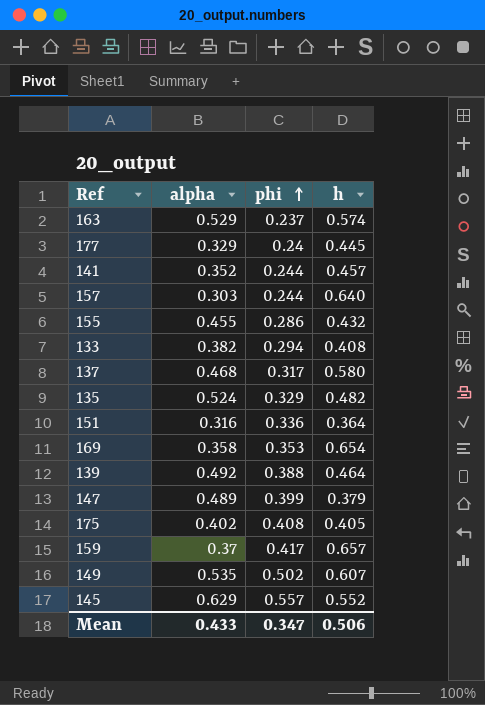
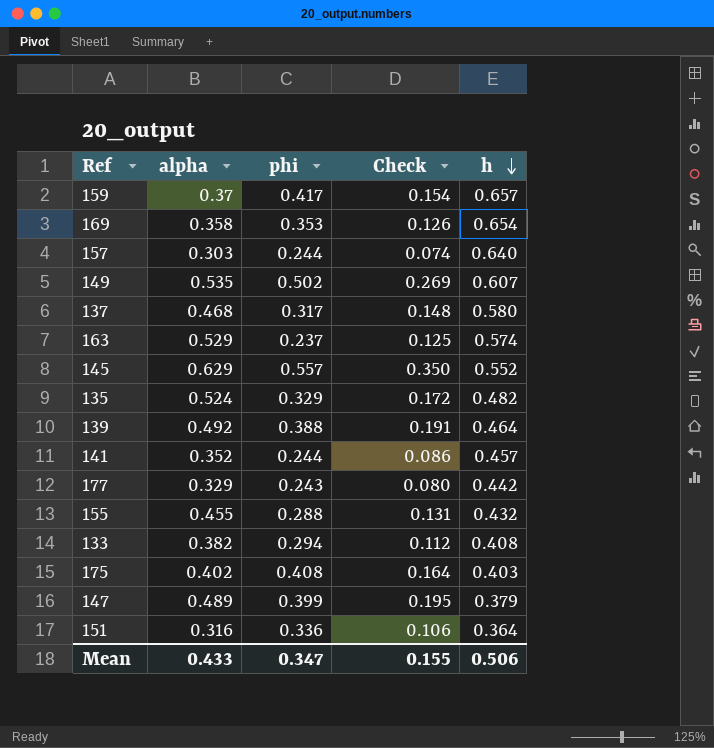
row order: phi ascending -> h descending
column Check | formula: none -> [alpha] * [phi]
177 | phi: 0.24 -> 0.243
177 | h: 0.445 -> 0.442
155 | phi: 0.286 -> 0.288
175 | h: 0.405 -> 0.403

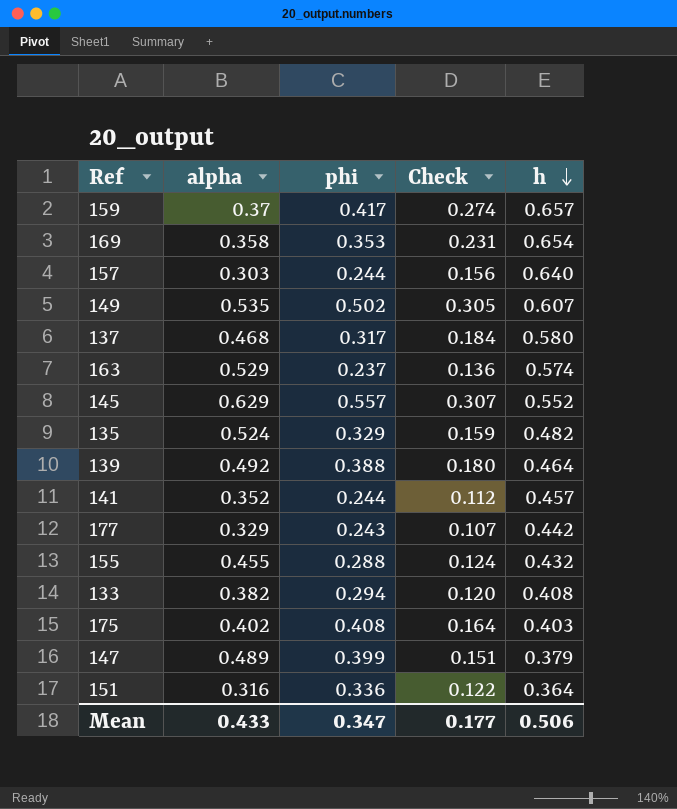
column Check | formula: [alpha] * [phi] -> [phi] * [h]
Mean | Check: 0.155 -> 0.177

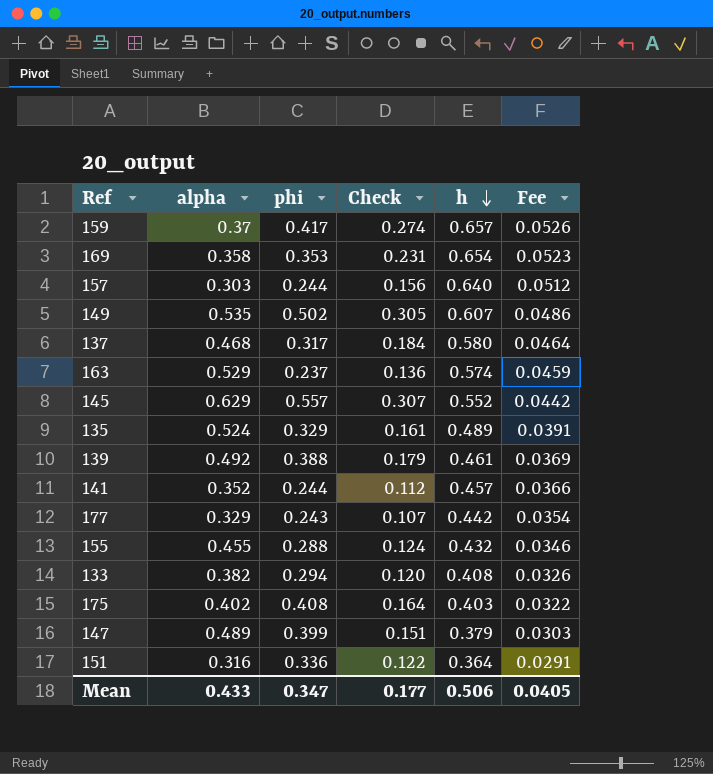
column Fee | formula: none -> [h] * 0.08
135 | Check: 0.159 -> 0.161
135 | h: 0.482 -> 0.489
139 | Check: 0.180 -> 0.179
139 | h: 0.464 -> 0.461

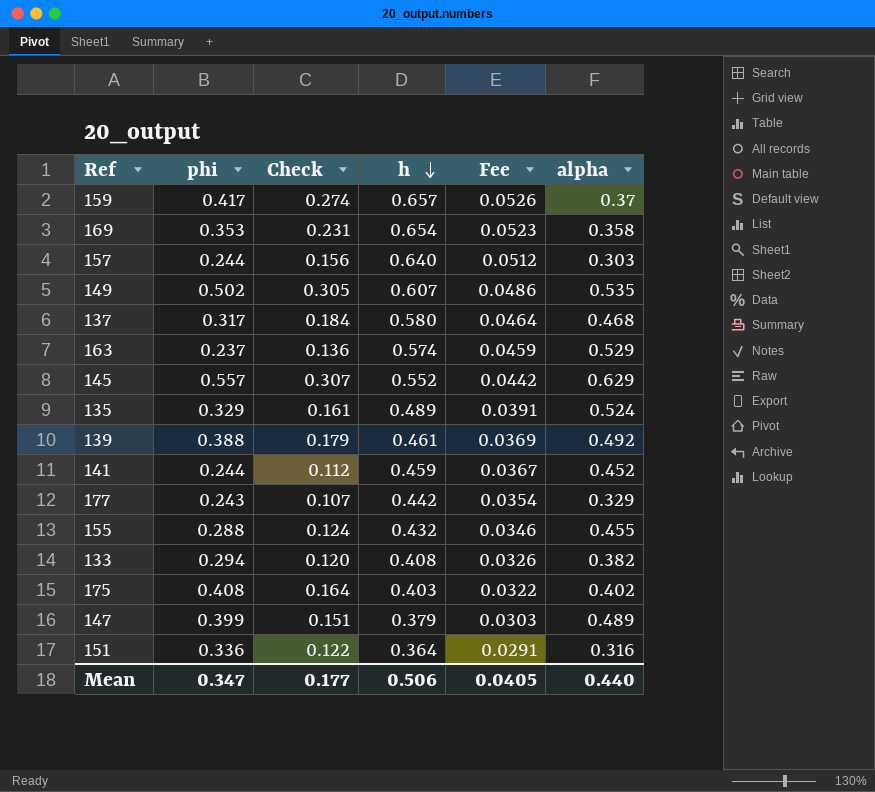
column alpha | position: 2 -> 6
141 | h: 0.457 -> 0.459
141 | Fee: 0.0366 -> 0.0367
141 | alpha: 0.352 -> 0.452
Mean | alpha: 0.433 -> 0.440

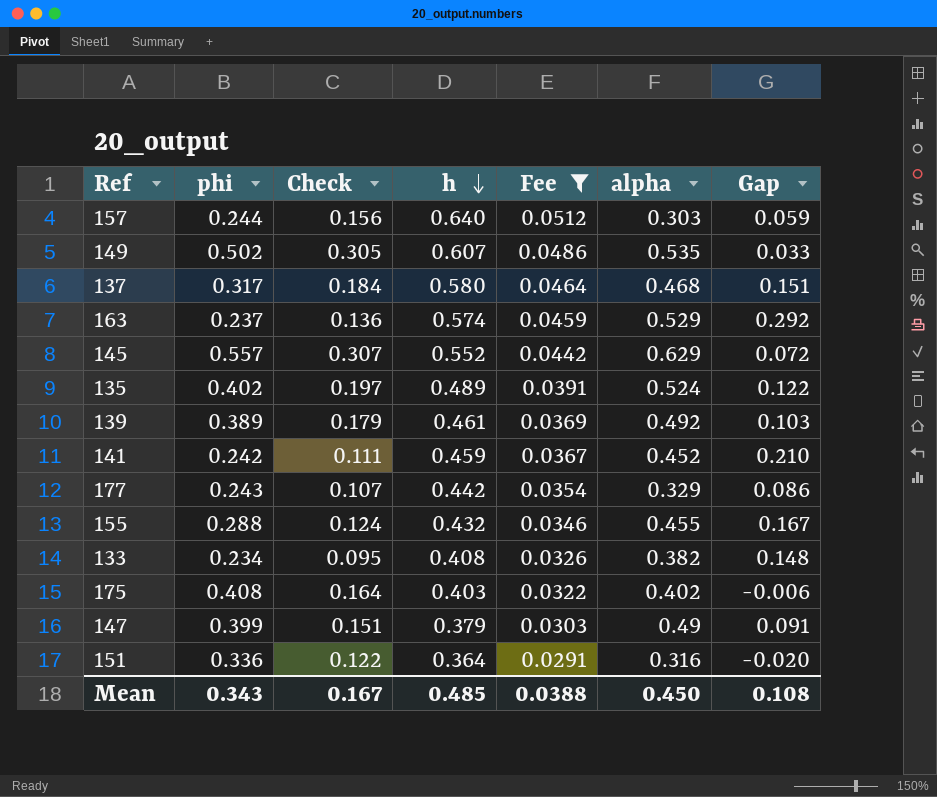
filter: none -> Fee <= 0.0512
column Gap | formula: none -> [alpha] - [phi]
135 | phi: 0.329 -> 0.402
135 | Check: 0.161 -> 0.197
139 | phi: 0.388 -> 0.389
141 | phi: 0.244 -> 0.242
141 | Check: 0.112 -> 0.111
133 | phi: 0.294 -> 0.234
133 | Check: 0.120 -> 0.095
147 | alpha: 0.489 -> 0.49
Mean | phi: 0.347 -> 0.343
Mean | Check: 0.177 -> 0.167
Mean | h: 0.506 -> 0.485
Mean | Fee: 0.0405 -> 0.0388
Mean | alpha: 0.440 -> 0.450

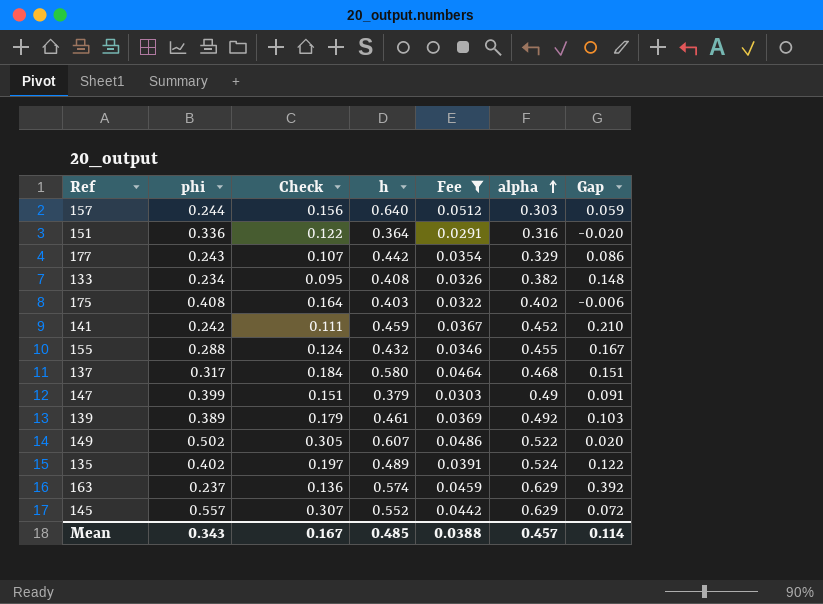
row order: h descending -> alpha ascending
149 | alpha: 0.535 -> 0.522
149 | Gap: 0.033 -> 0.020
163 | alpha: 0.529 -> 0.629
163 | Gap: 0.292 -> 0.392
Mean | alpha: 0.450 -> 0.457
Mean | Gap: 0.108 -> 0.114

